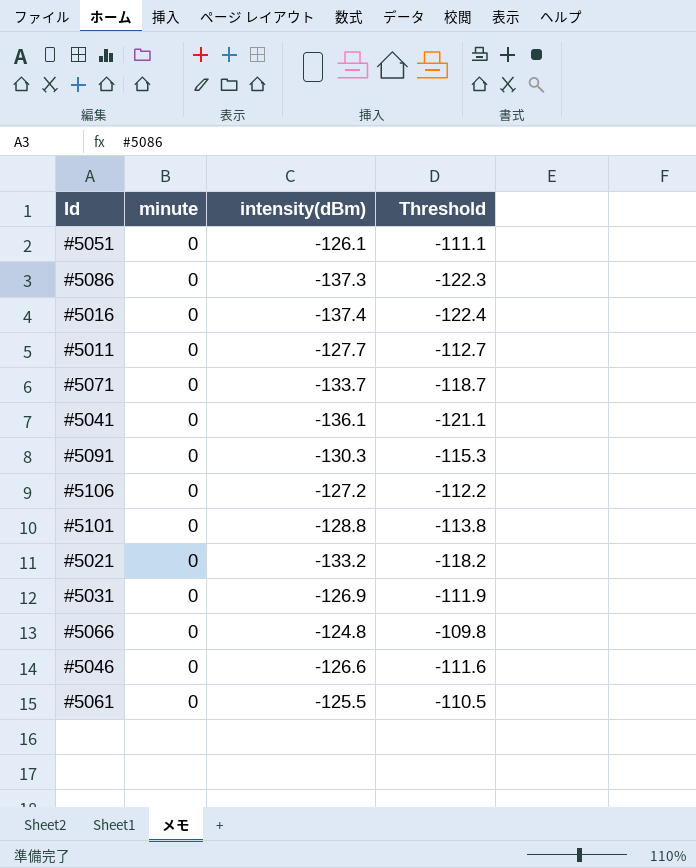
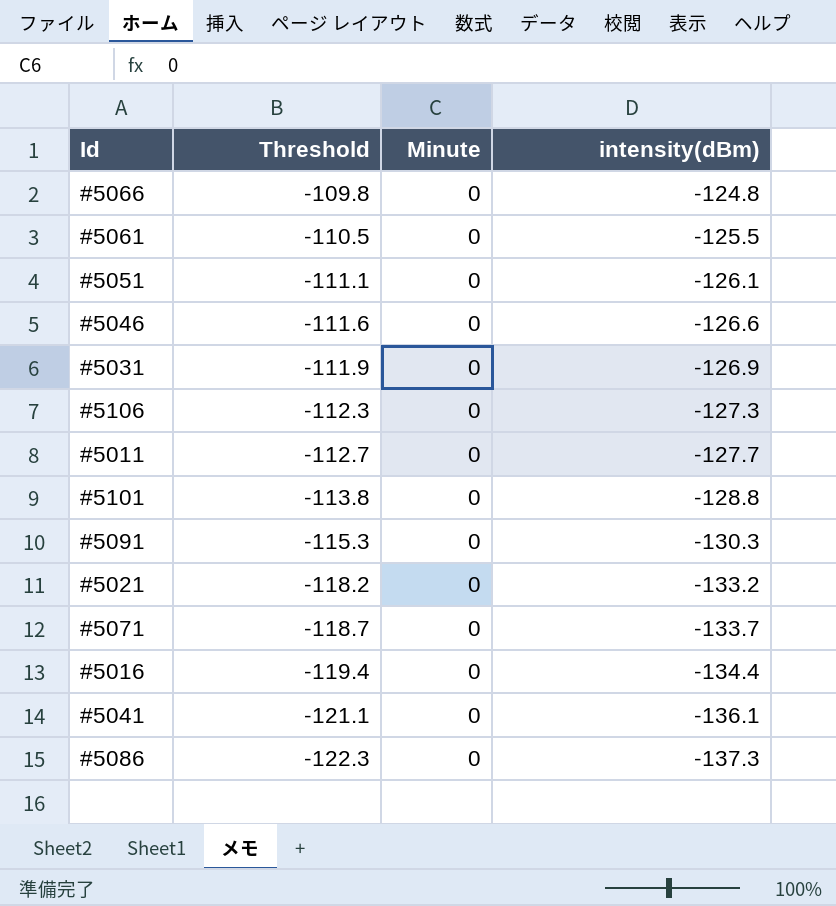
row order: none -> Threshold descending
column Threshold | position: 4 -> 2
column name: minute -> Minute
#5106 | Threshold: -112.2 -> -112.3
#5106 | intensity(dBm): -127.2 -> -127.3
#5016 | Threshold: -122.4 -> -119.4
#5016 | intensity(dBm): -137.4 -> -134.4

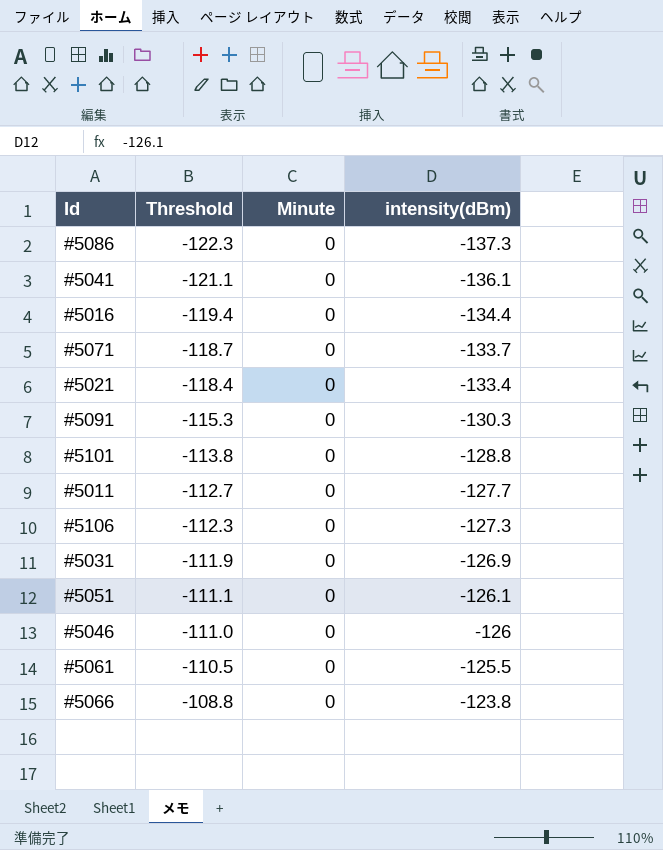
row order: Threshold descending -> Threshold ascending
#5021 | Threshold: -118.2 -> -118.4
#5021 | intensity(dBm): -133.2 -> -133.4
#5046 | Threshold: -111.6 -> -111.0
#5046 | intensity(dBm): -126.6 -> -126
#5066 | Threshold: -109.8 -> -108.8
#5066 | intensity(dBm): -124.8 -> -123.8

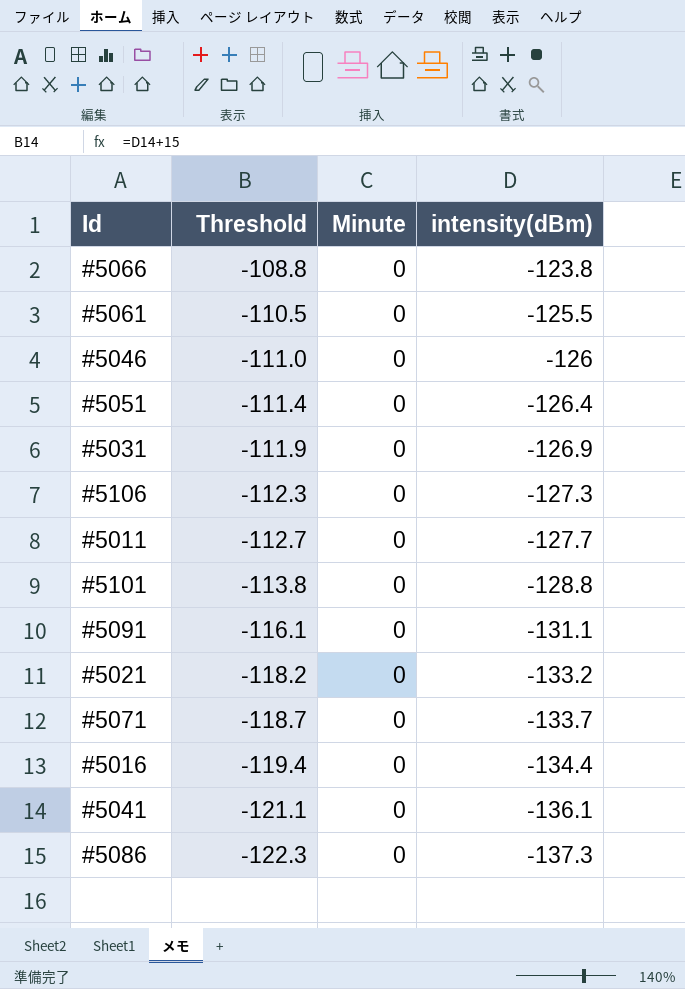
row order: Threshold ascending -> Threshold descending
#5051 | Threshold: -111.1 -> -111.4
#5051 | intensity(dBm): -126.1 -> -126.4
#5091 | Threshold: -115.3 -> -116.1
#5091 | intensity(dBm): -130.3 -> -131.1
#5021 | Threshold: -118.4 -> -118.2
#5021 | intensity(dBm): -133.4 -> -133.2

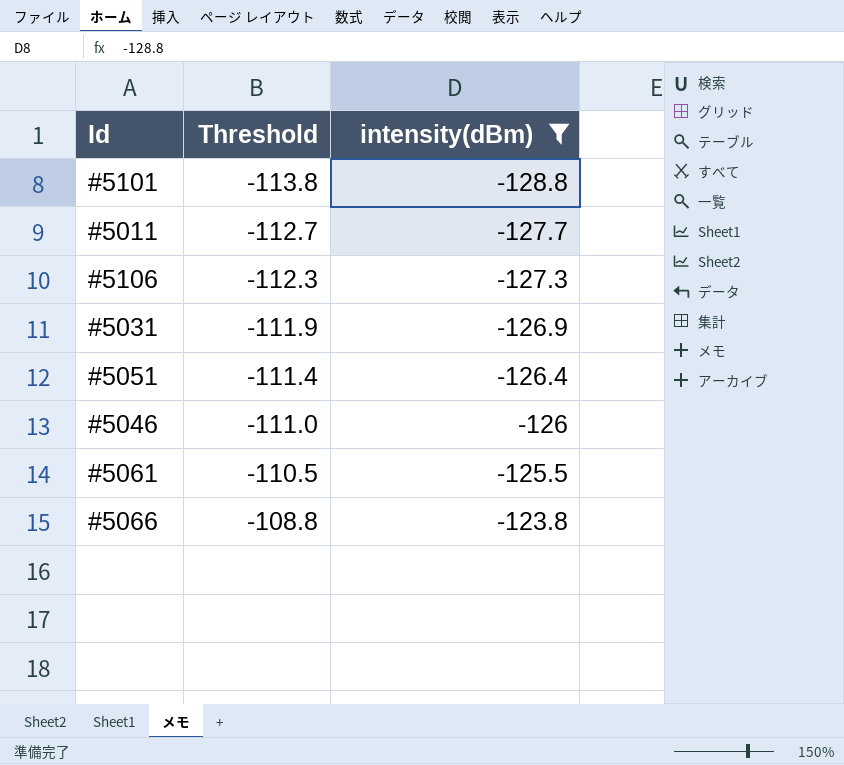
filter: none -> intensity(dBm) >= -128.8
row order: Threshold descending -> Threshold ascending
column Minute | position: 3 -> none

